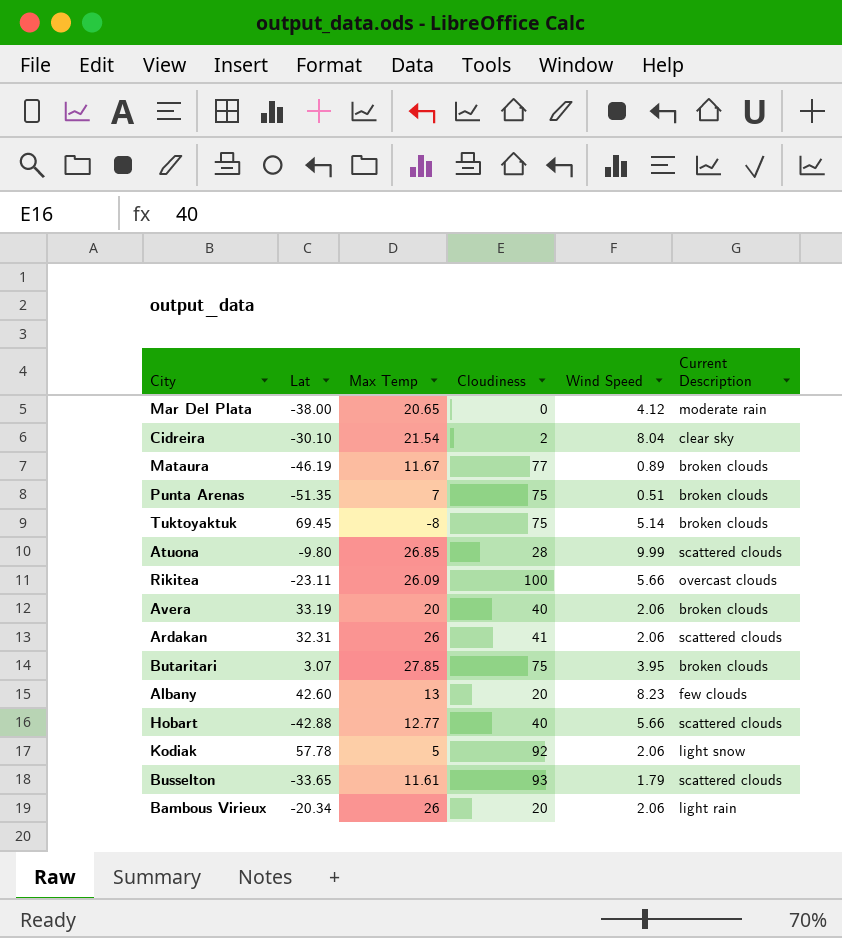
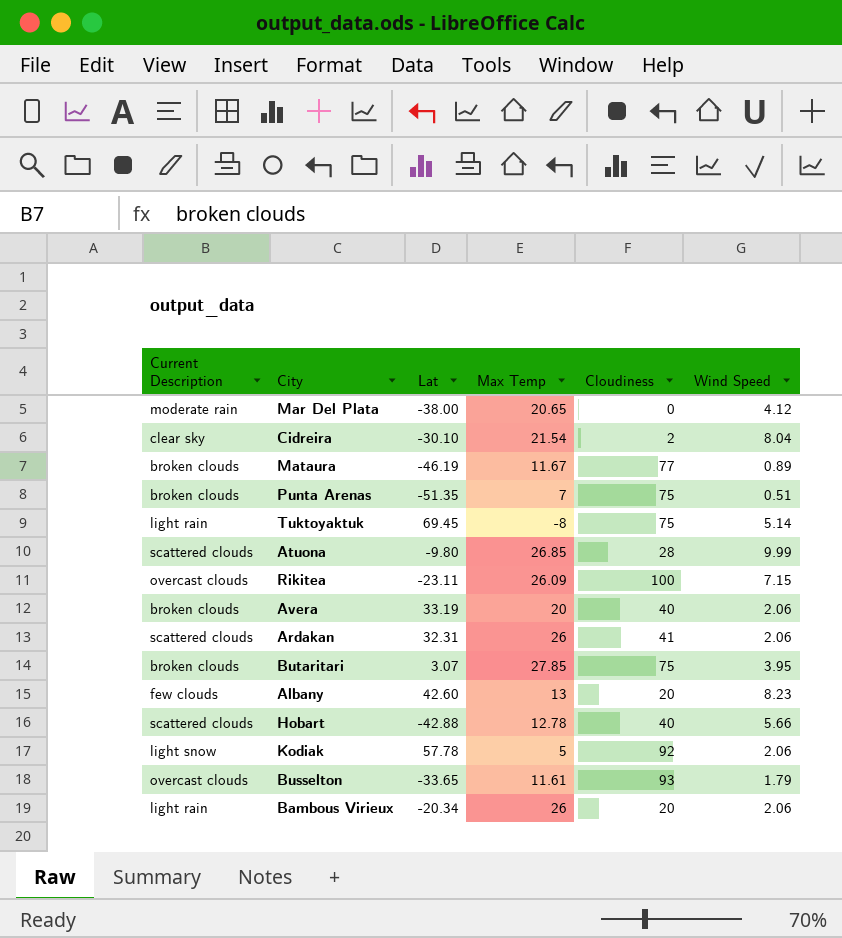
column Current Description | position: 6 -> 1
Tuktoyaktuk | Current Description: broken clouds -> light rain
Rikitea | Wind Speed: 5.66 -> 7.15
Hobart | Max Temp: 12.77 -> 12.78
Busselton | Current Description: scattered clouds -> overcast clouds

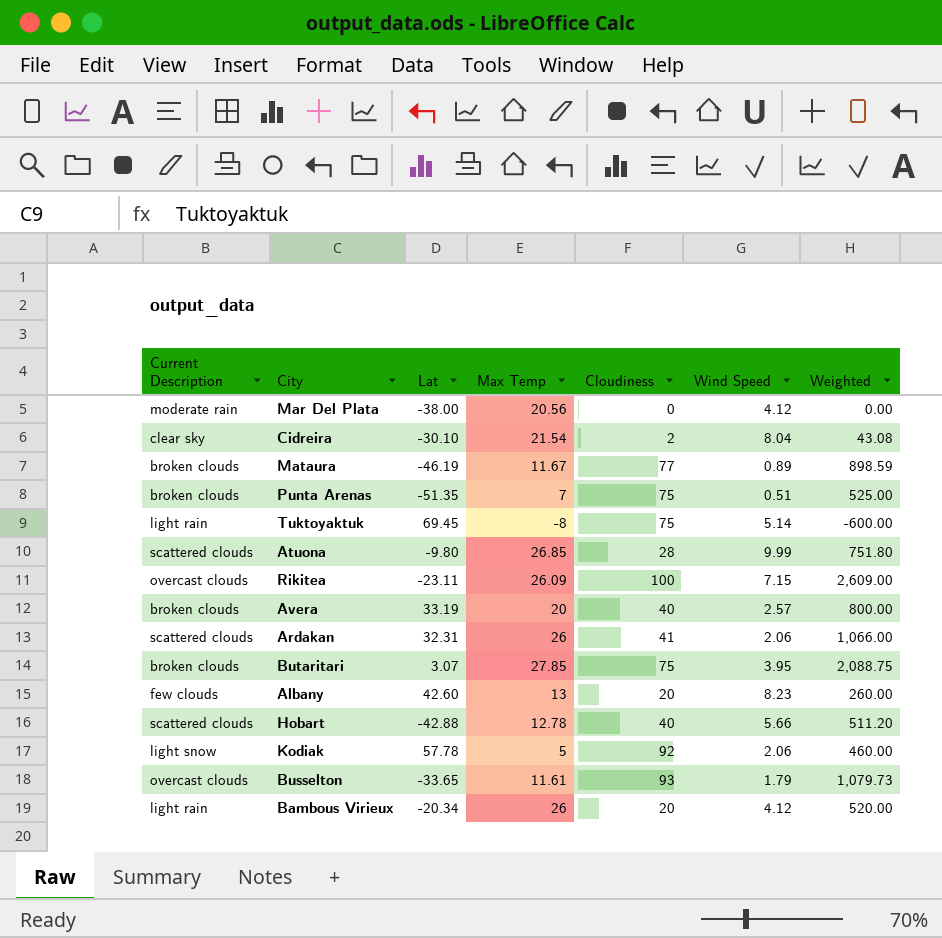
column Weighted | formula: none -> [Max Temp] * [Cloudiness]
Mar Del Plata | Max Temp: 20.65 -> 20.56
Avera | Wind Speed: 2.06 -> 2.57
Bambous Virieux | Wind Speed: 2.06 -> 4.12

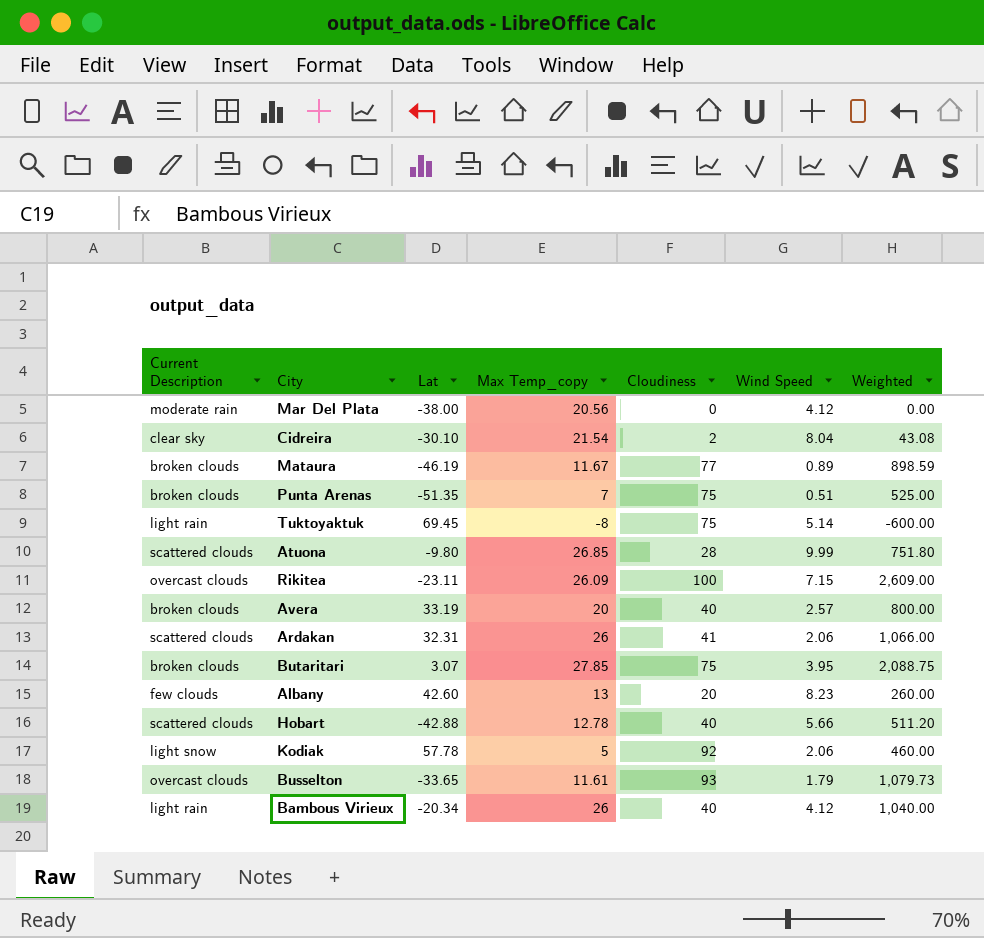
column name: Max Temp -> Max Temp_copy
Bambous Virieux | Cloudiness: 20 -> 40
Bambous Virieux | Weighted: 520.00 -> 1,040.00

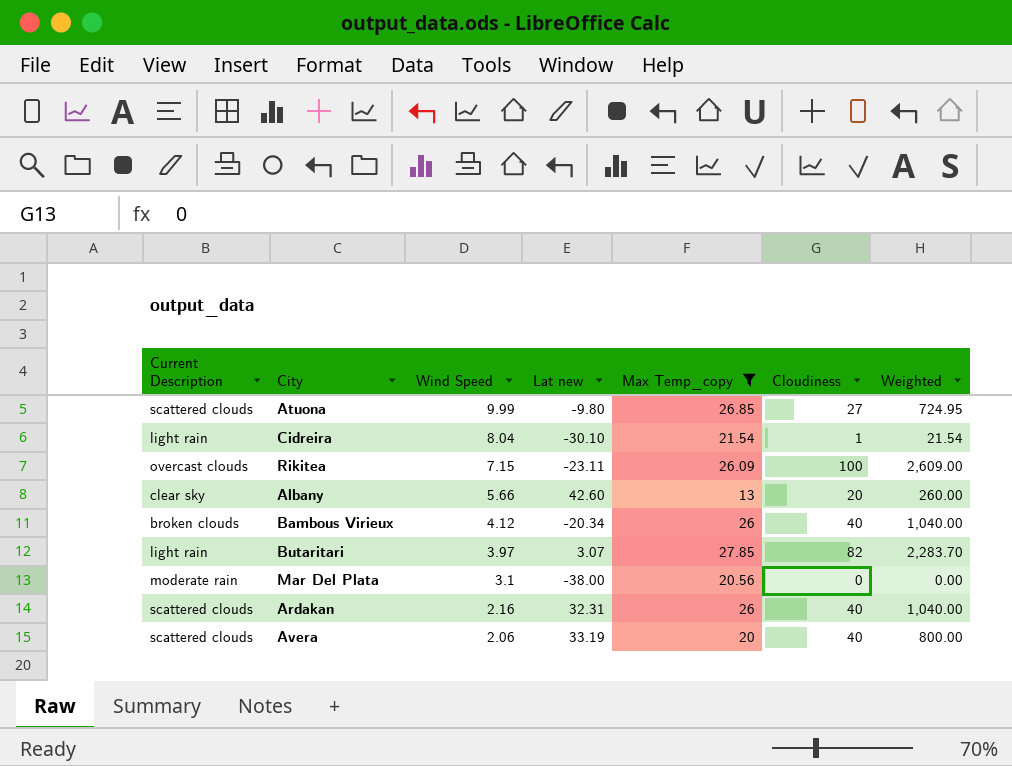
filter: none -> Max Temp_copy >= 13
row order: none -> Wind Speed descending
column Wind Speed | position: 6 -> 3
column name: Lat -> Lat new
Atuona | Cloudiness: 28 -> 27
Atuona | Weighted: 751.80 -> 724.95
Cidreira | Current Description: clear sky -> light rain
Cidreira | Cloudiness: 2 -> 1
Cidreira | Weighted: 43.08 -> 21.54
Albany | Current Description: few clouds -> clear sky
Albany | Wind Speed: 8.23 -> 5.66
Bambous Virieux | Current Description: light rain -> broken clouds
Butaritari | Current Description: broken clouds -> light rain
Butaritari | Wind Speed: 3.95 -> 3.97
Butaritari | Cloudiness: 75 -> 82
Butaritari | Weighted: 2,088.75 -> 2,283.70
Mar Del Plata | Wind Speed: 4.12 -> 3.1
Ardakan | Wind Speed: 2.06 -> 2.16
Ardakan | Cloudiness: 41 -> 40
Ardakan | Weighted: 1,066.00 -> 1,040.00
Avera | Current Description: broken clouds -> scattered clouds
Avera | Wind Speed: 2.57 -> 2.06

